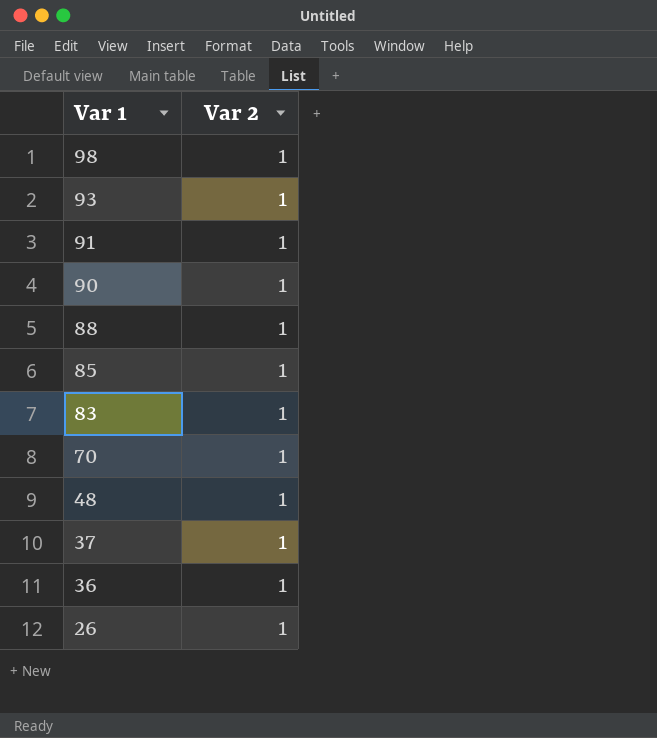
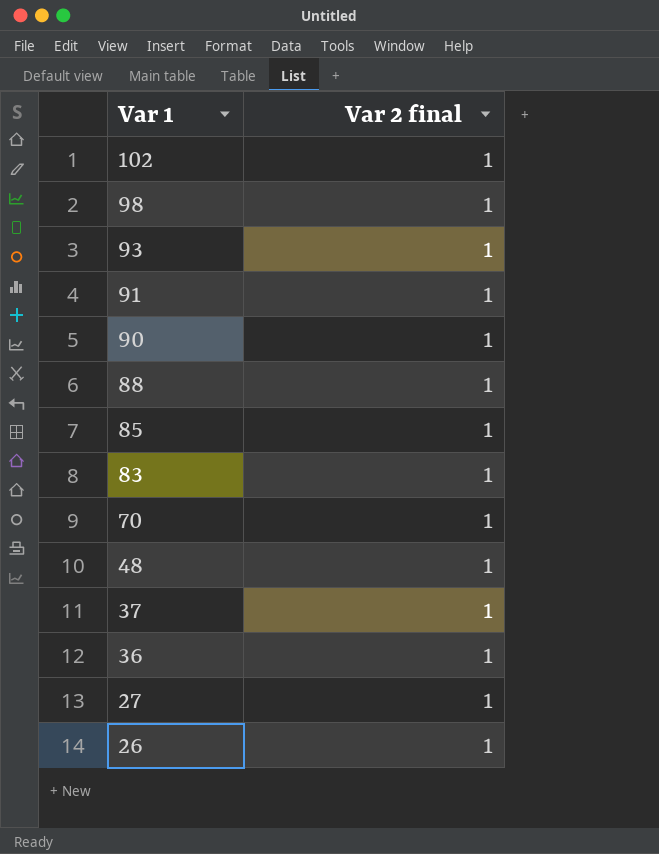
column name: Var 2 -> Var 2 final
row 102: none -> 1
row 27: none -> 1

